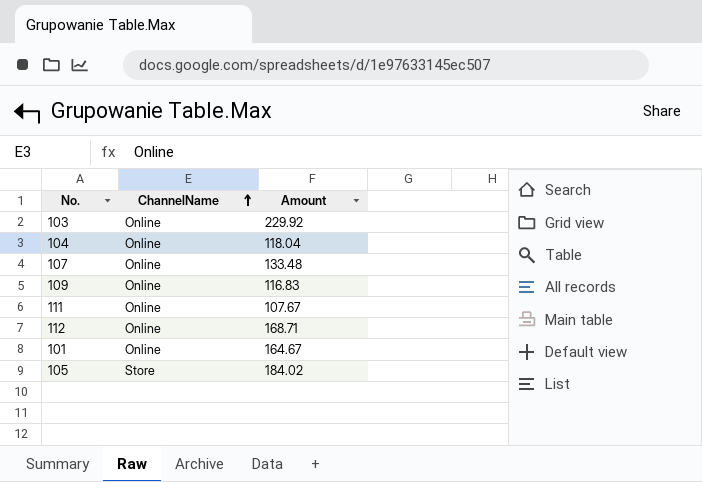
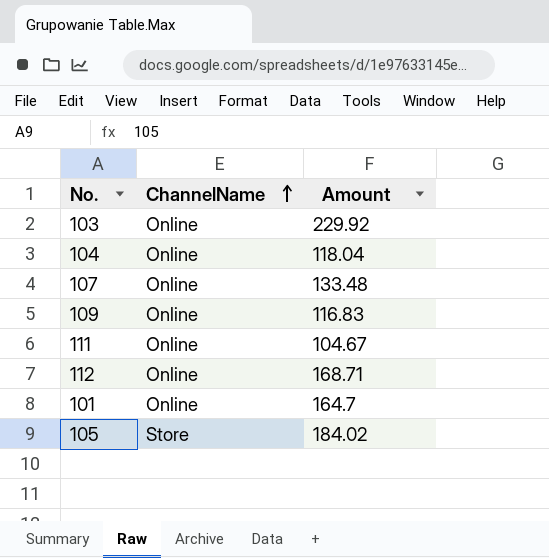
111 | Amount: 107.67 -> 104.67
101 | Amount: 164.67 -> 164.7

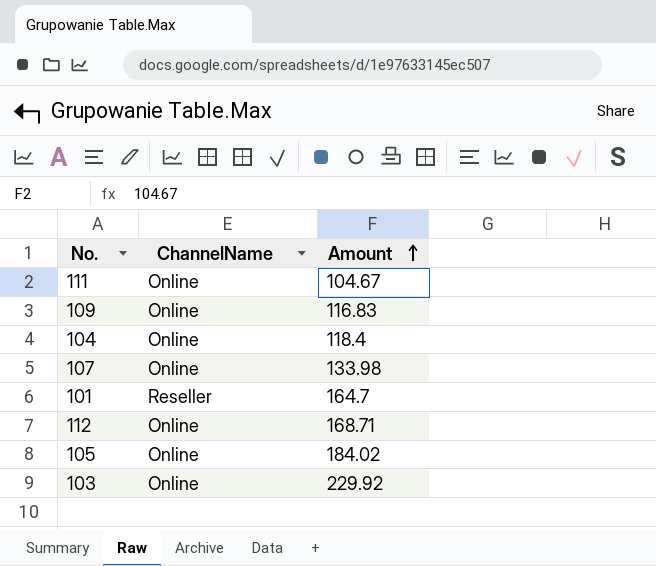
row order: ChannelName ascending -> Amount ascending
104 | Amount: 118.04 -> 118.4
107 | Amount: 133.48 -> 133.98
101 | ChannelName: Online -> Reseller
105 | ChannelName: Store -> Online

